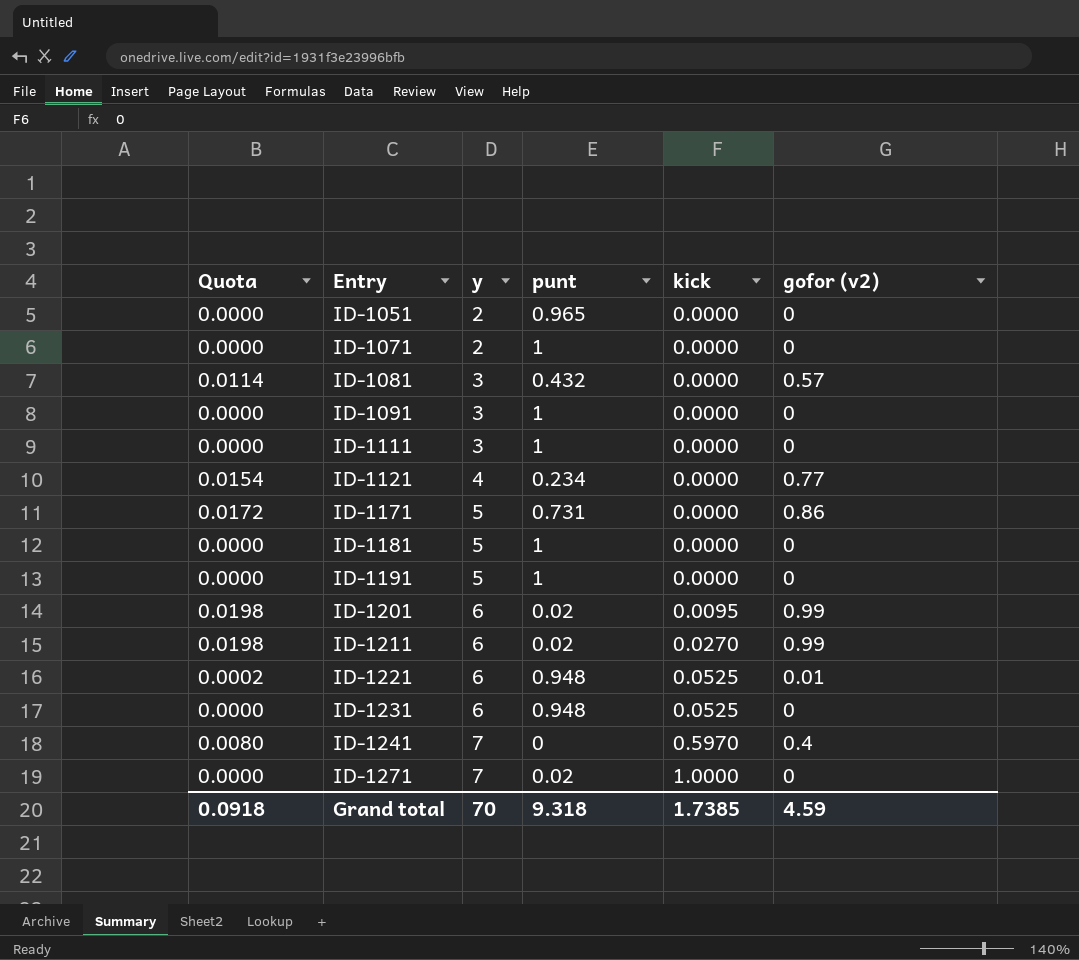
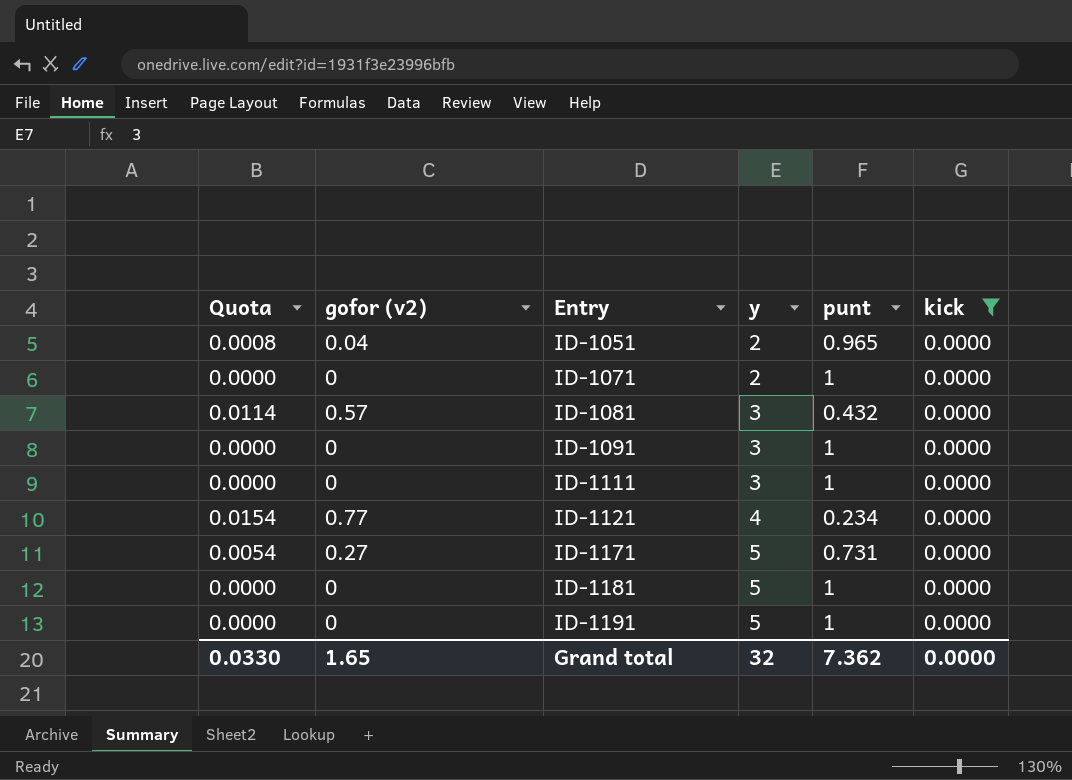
filter: none -> kick = 0.0000
column gofor (v2) | position: 6 -> 2
ID-1051 | Quota: 0.0000 -> 0.0008
ID-1051 | gofor (v2): 0 -> 0.04
ID-1171 | Quota: 0.0172 -> 0.0054
ID-1171 | gofor (v2): 0.86 -> 0.27
Grand total | Quota: 0.0918 -> 0.0330
Grand total | gofor (v2): 4.59 -> 1.65
Grand total | y: 70 -> 32
Grand total | punt: 9.318 -> 7.362
Grand total | kick: 1.7385 -> 0.0000

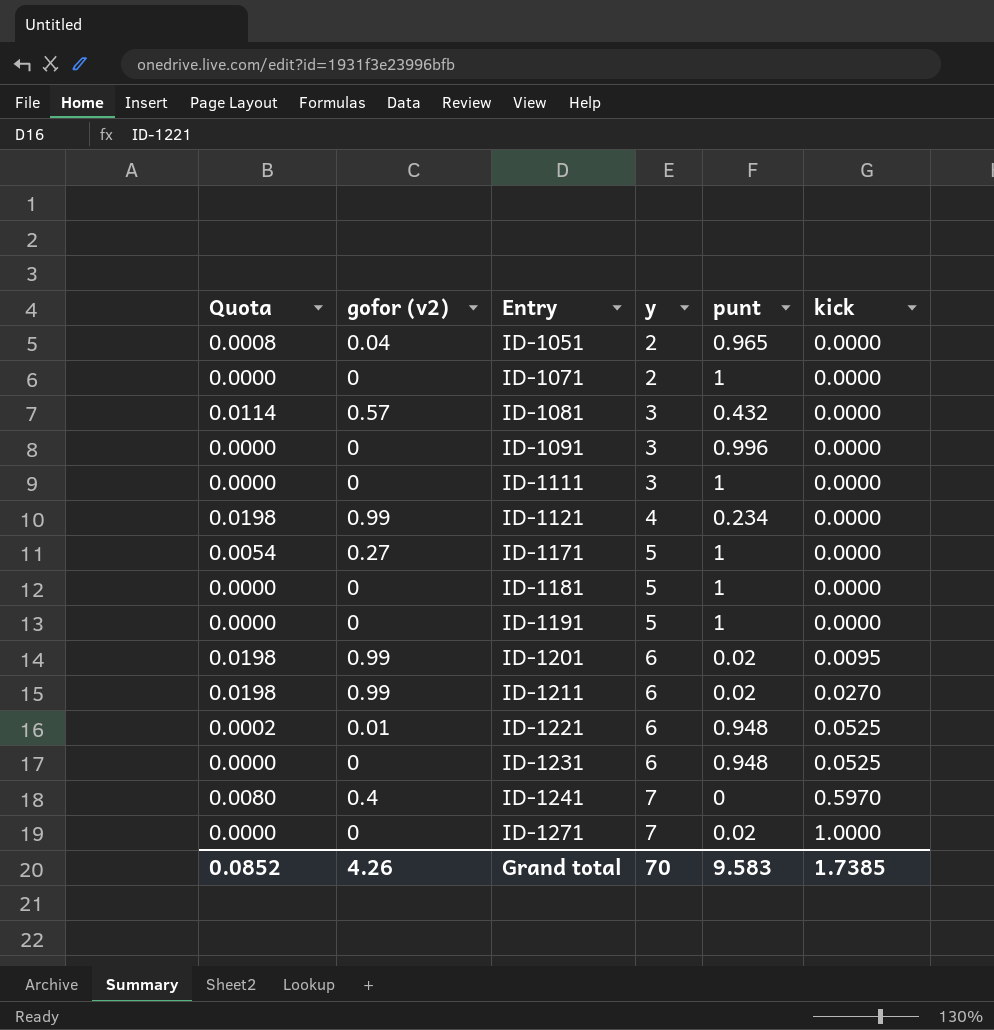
filter: kick = 0.0000 -> none
ID-1091 | punt: 1 -> 0.996
ID-1121 | Quota: 0.0154 -> 0.0198
ID-1121 | gofor (v2): 0.77 -> 0.99
ID-1171 | punt: 0.731 -> 1
Grand total | Quota: 0.0330 -> 0.0852
Grand total | gofor (v2): 1.65 -> 4.26
Grand total | y: 32 -> 70
Grand total | punt: 7.362 -> 9.583
Grand total | kick: 0.0000 -> 1.7385

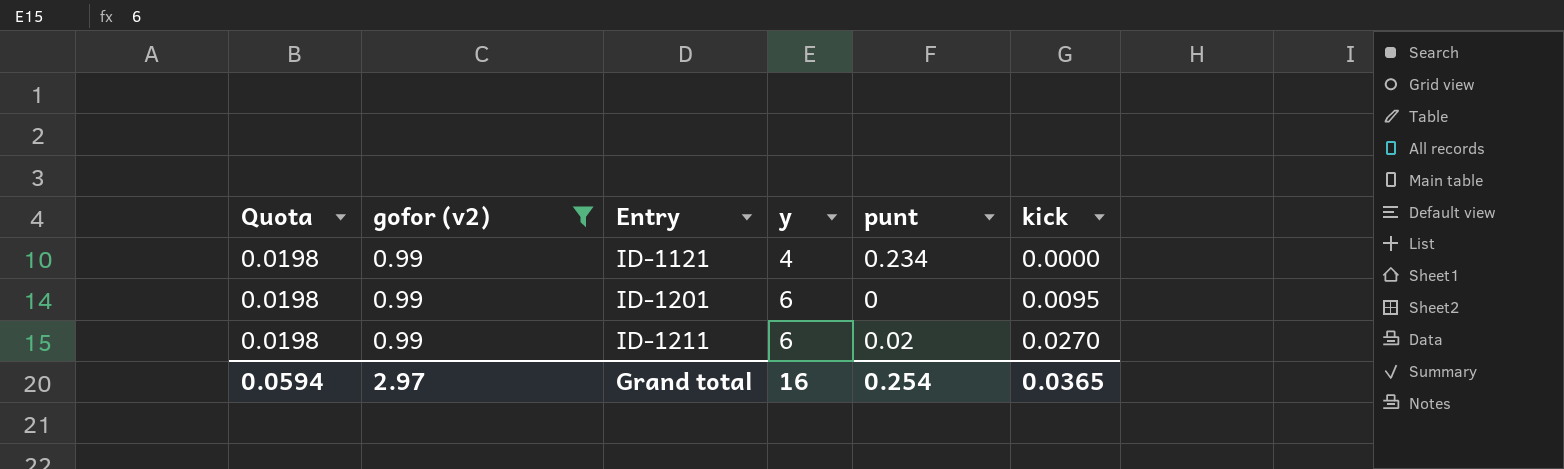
filter: none -> gofor (v2) = 0.99
ID-1201 | punt: 0.02 -> 0
Grand total | Quota: 0.0852 -> 0.0594
Grand total | gofor (v2): 4.26 -> 2.97
Grand total | y: 70 -> 16
Grand total | punt: 9.583 -> 0.254
Grand total | kick: 1.7385 -> 0.0365

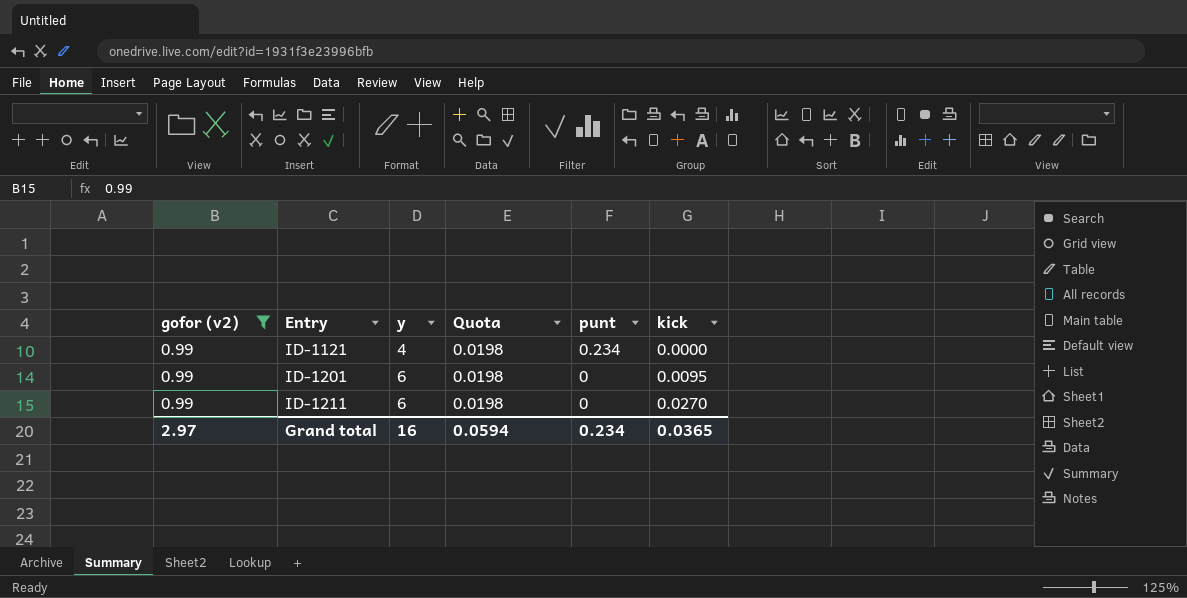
column Quota | position: 1 -> 4
ID-1211 | punt: 0.02 -> 0
Grand total | punt: 0.254 -> 0.234

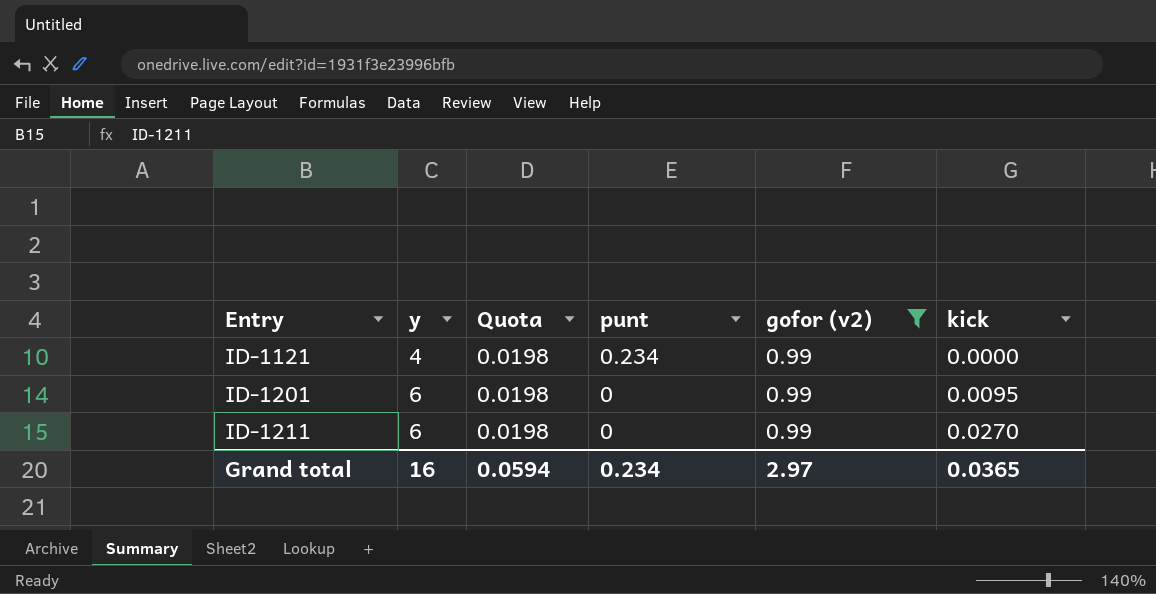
column gofor (v2) | position: 1 -> 5

